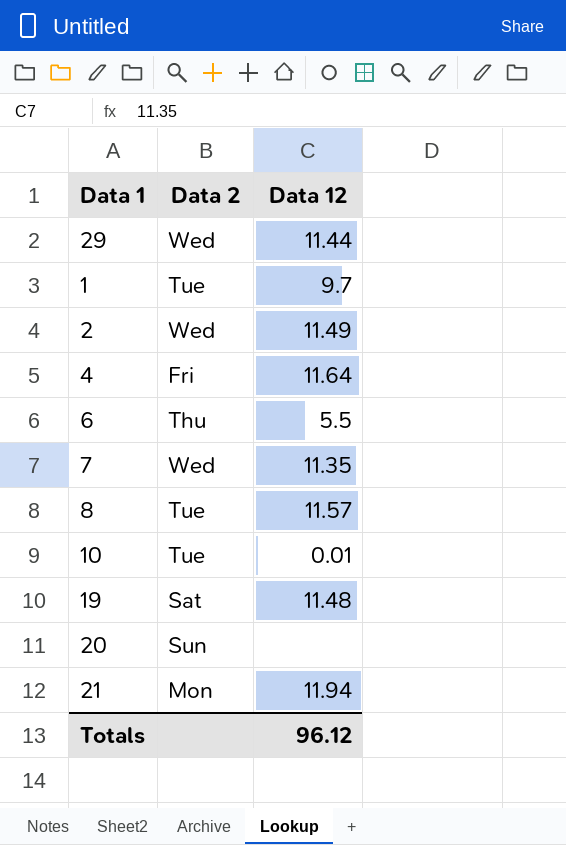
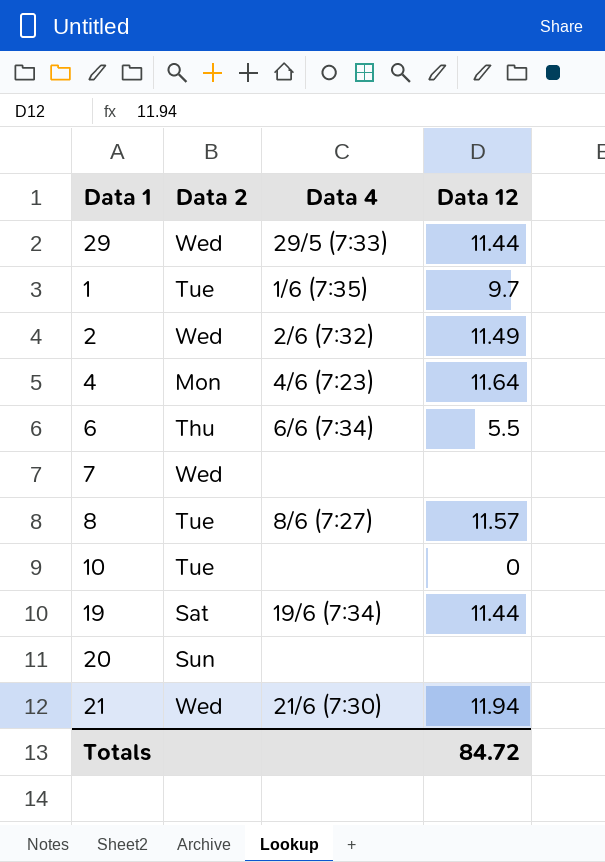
column Data 4 | position: none -> 3
4 | Data 2: Fri -> Mon
7 | Data 12: 11.35 -> none
10 | Data 12: 0.01 -> 0
19 | Data 12: 11.48 -> 11.44
21 | Data 2: Mon -> Wed
Totals | Data 12: 96.12 -> 84.72

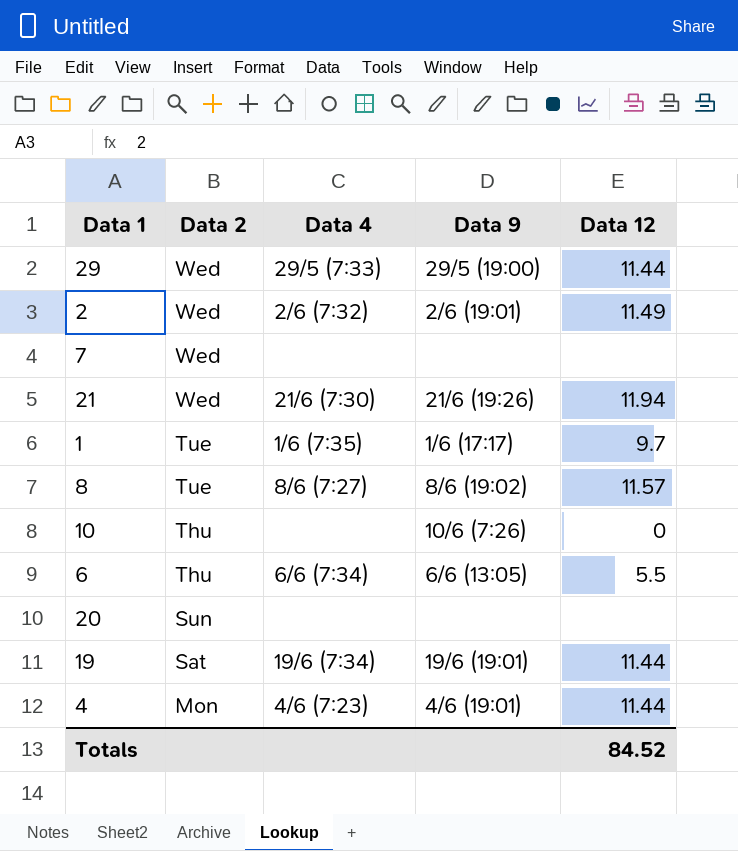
row order: none -> Data 2 descending
column Data 9 | position: none -> 4
10 | Data 2: Tue -> Thu
4 | Data 12: 11.64 -> 11.44
Totals | Data 12: 84.72 -> 84.52

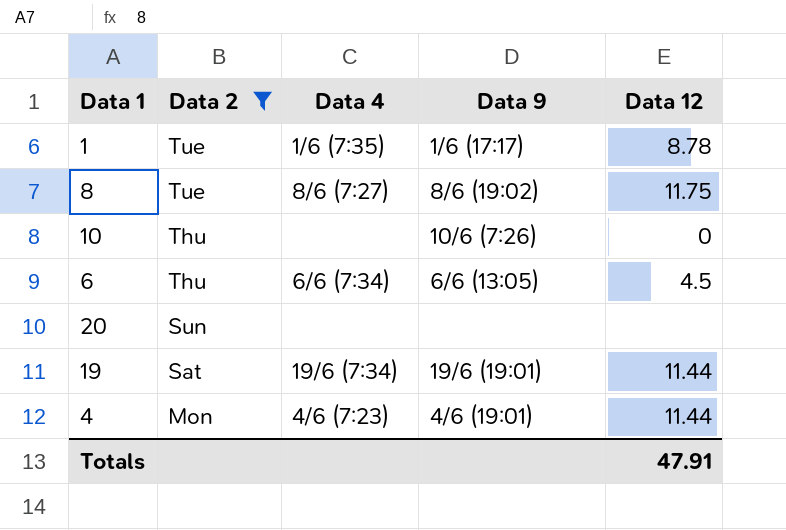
filter: none -> Data 2 != Wed
1 | Data 12: 9.7 -> 8.78
8 | Data 12: 11.57 -> 11.75
6 | Data 12: 5.5 -> 4.5
Totals | Data 12: 84.52 -> 47.91

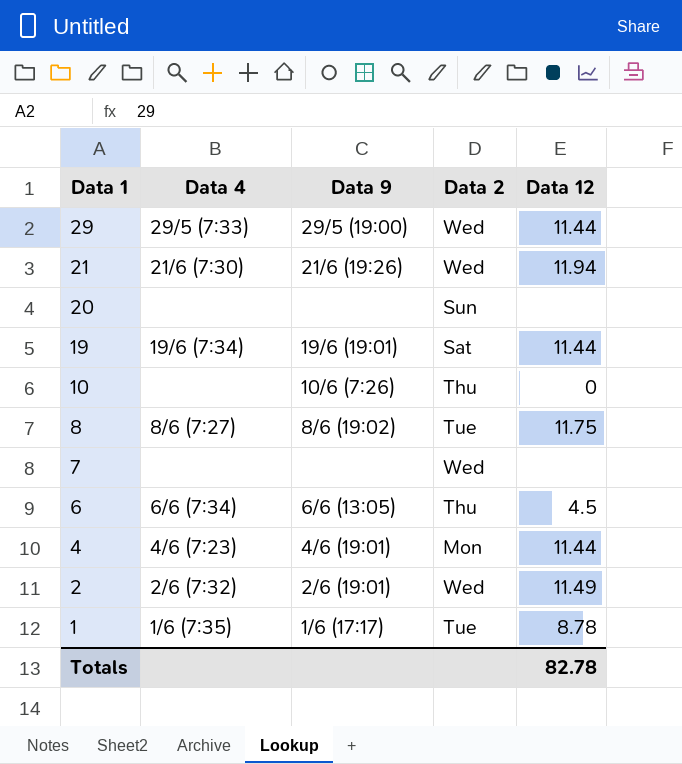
filter: Data 2 != Wed -> none
row order: Data 2 descending -> Data 1 descending
column Data 2 | position: 2 -> 4
Totals | Data 12: 47.91 -> 82.78

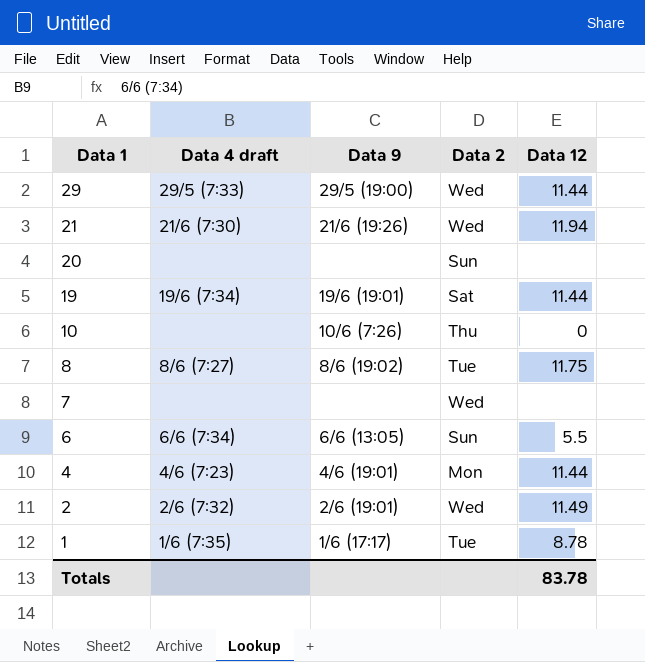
column name: Data 4 -> Data 4 draft
6 | Data 2: Thu -> Sun
6 | Data 12: 4.5 -> 5.5
Totals | Data 12: 82.78 -> 83.78

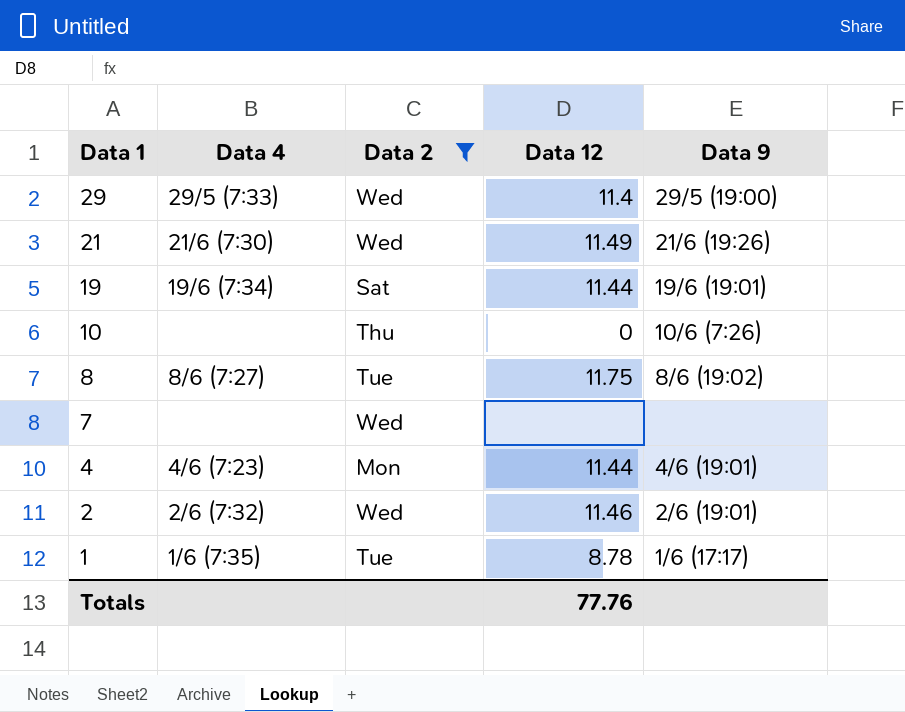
filter: none -> Data 2 != Sun
column name: Data 4 draft -> Data 4
column Data 9 | position: 3 -> 5
29 | Data 12: 11.44 -> 11.4
21 | Data 12: 11.94 -> 11.49
2 | Data 12: 11.49 -> 11.46
Totals | Data 12: 83.78 -> 77.76

